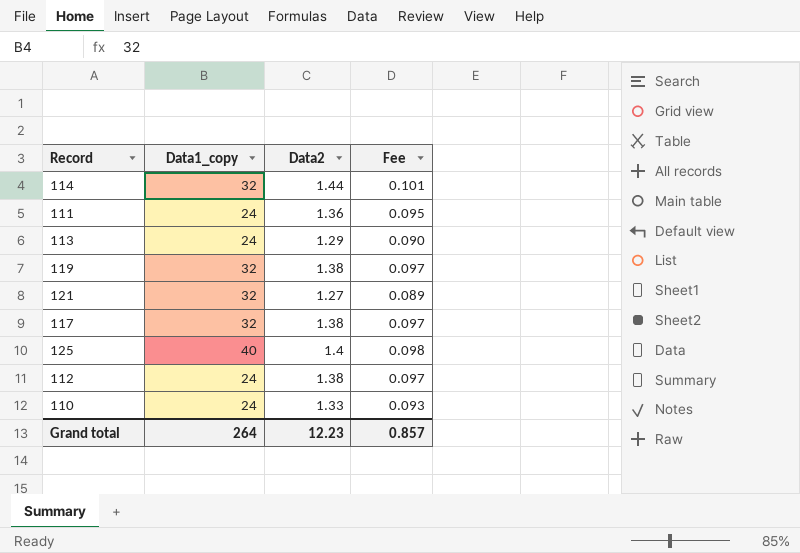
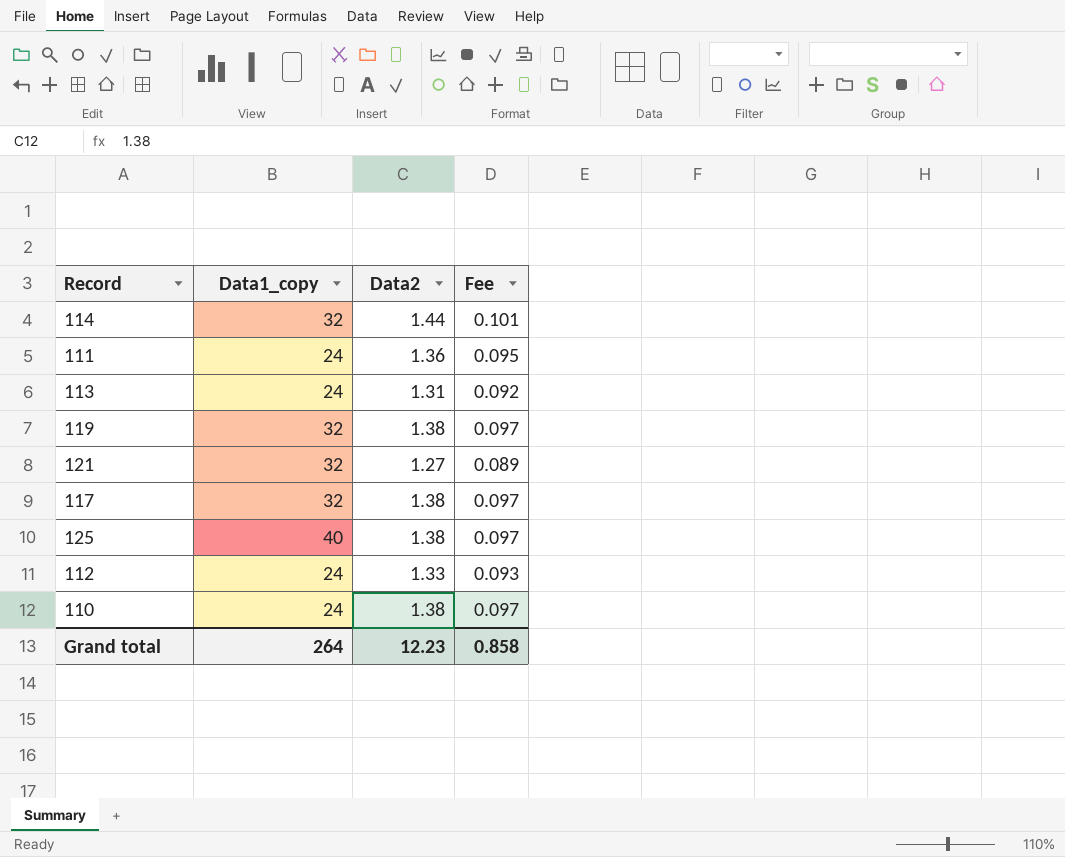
113 | Data2: 1.29 -> 1.31
113 | Fee: 0.090 -> 0.092
125 | Data2: 1.4 -> 1.38
125 | Fee: 0.098 -> 0.097
112 | Data2: 1.38 -> 1.33
112 | Fee: 0.097 -> 0.093
110 | Data2: 1.33 -> 1.38
110 | Fee: 0.093 -> 0.097
Grand total | Fee: 0.857 -> 0.858

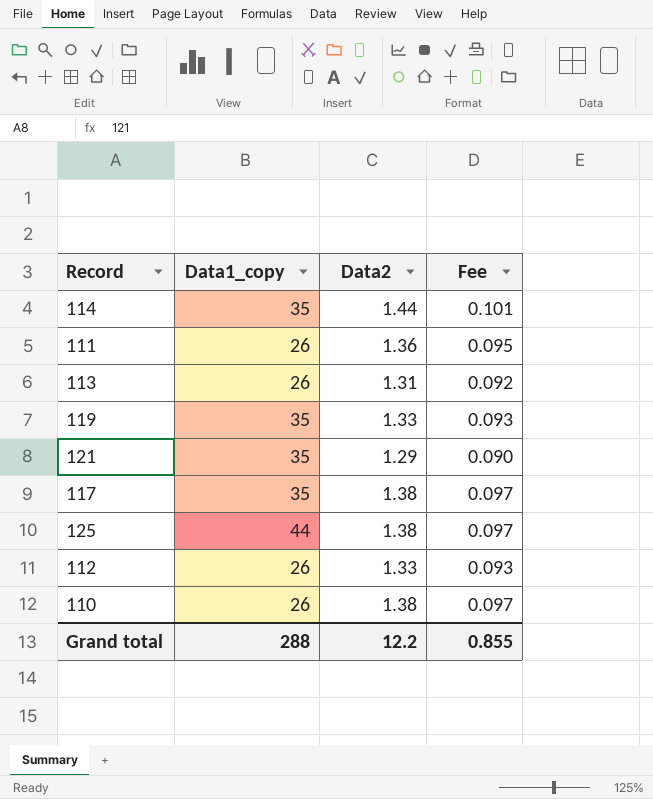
114 | Data1_copy: 32 -> 35
111 | Data1_copy: 24 -> 26
113 | Data1_copy: 24 -> 26
119 | Data1_copy: 32 -> 35
119 | Data2: 1.38 -> 1.33
119 | Fee: 0.097 -> 0.093
121 | Data1_copy: 32 -> 35
121 | Data2: 1.27 -> 1.29
121 | Fee: 0.089 -> 0.090
117 | Data1_copy: 32 -> 35
125 | Data1_copy: 40 -> 44
112 | Data1_copy: 24 -> 26
110 | Data1_copy: 24 -> 26
Grand total | Data1_copy: 264 -> 288
Grand total | Data2: 12.23 -> 12.2
Grand total | Fee: 0.858 -> 0.855

